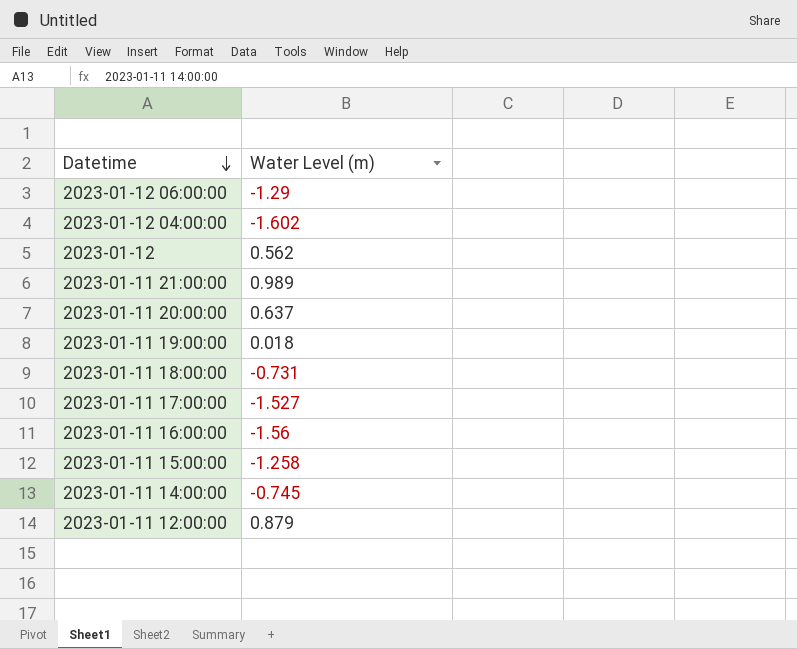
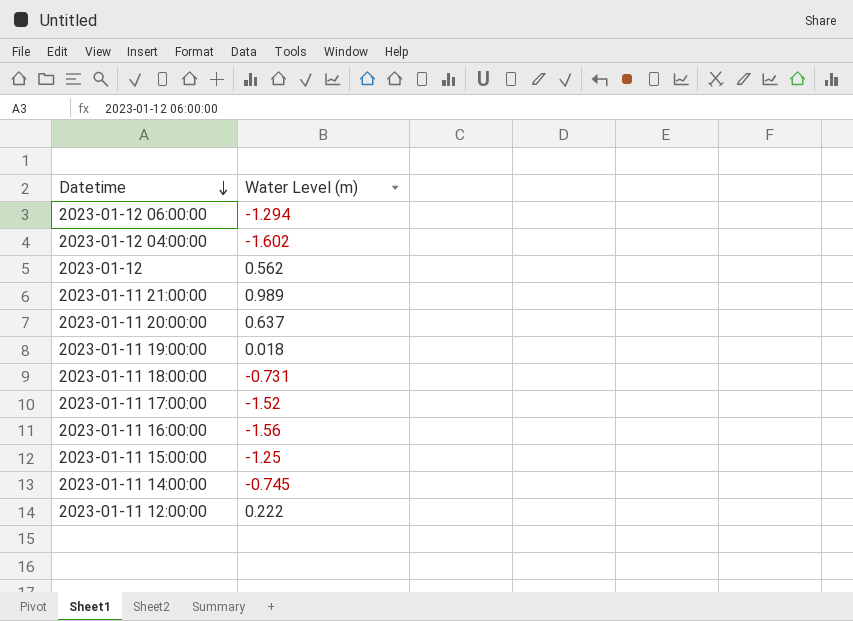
2023-01-12 06:00:00 | Water Level (m): -1.29 -> -1.294
2023-01-11 17:00:00 | Water Level (m): -1.527 -> -1.52
2023-01-11 15:00:00 | Water Level (m): -1.258 -> -1.25
2023-01-11 12:00:00 | Water Level (m): 0.879 -> 0.222

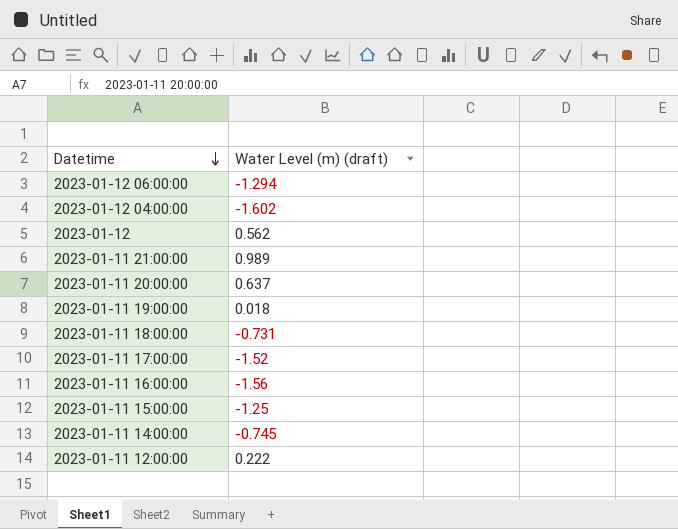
column name: Water Level (m) -> Water Level (m) (draft)

